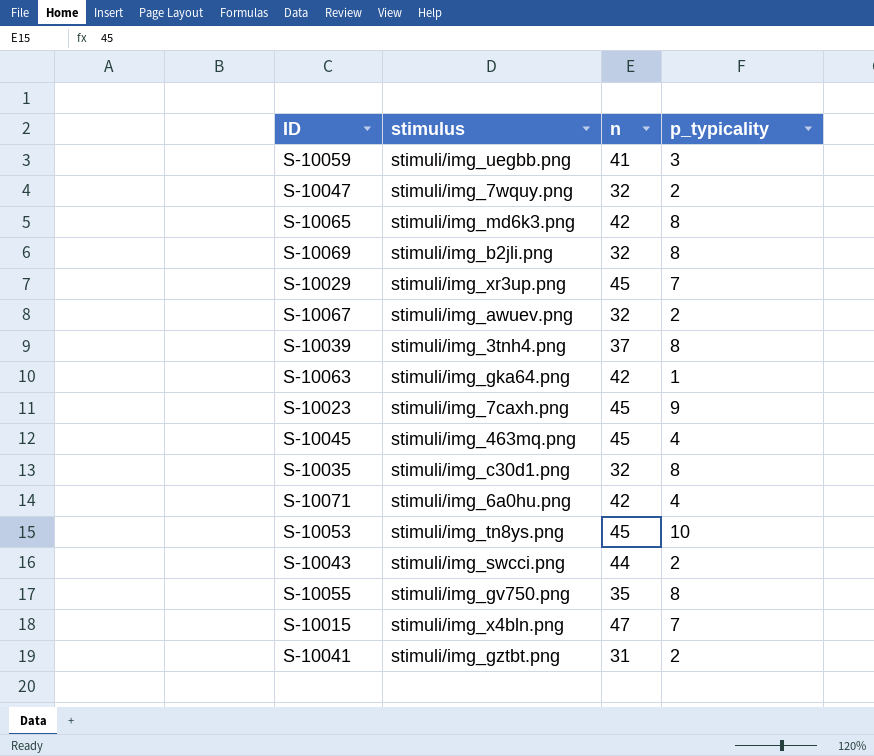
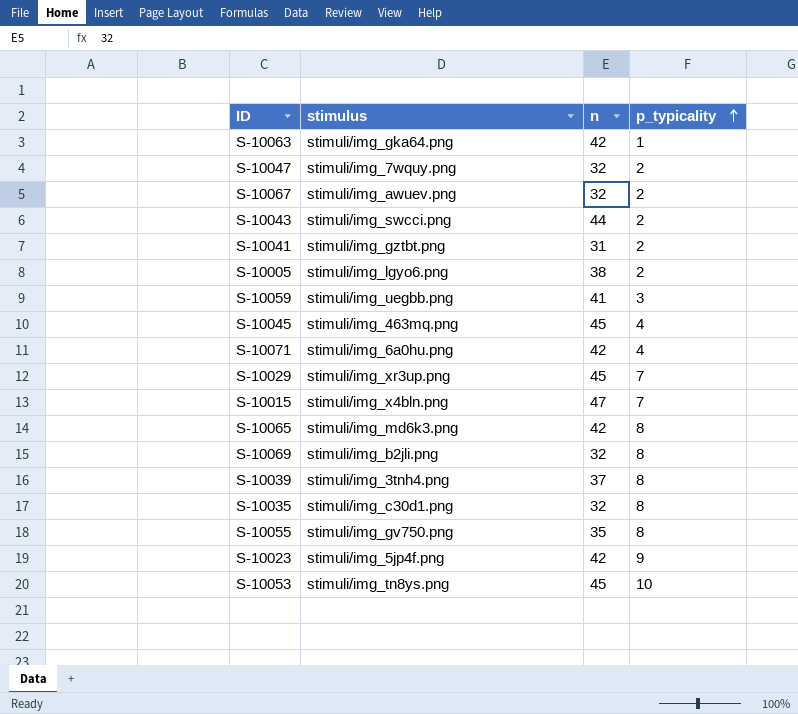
row order: none -> p_typicality ascending
row S-10005: none -> stimuli/img_lgyo6.png | 38 | 2
S-10023 | stimulus: stimuli/img_7caxh.png -> stimuli/img_5jp4f.png
S-10023 | n: 45 -> 42

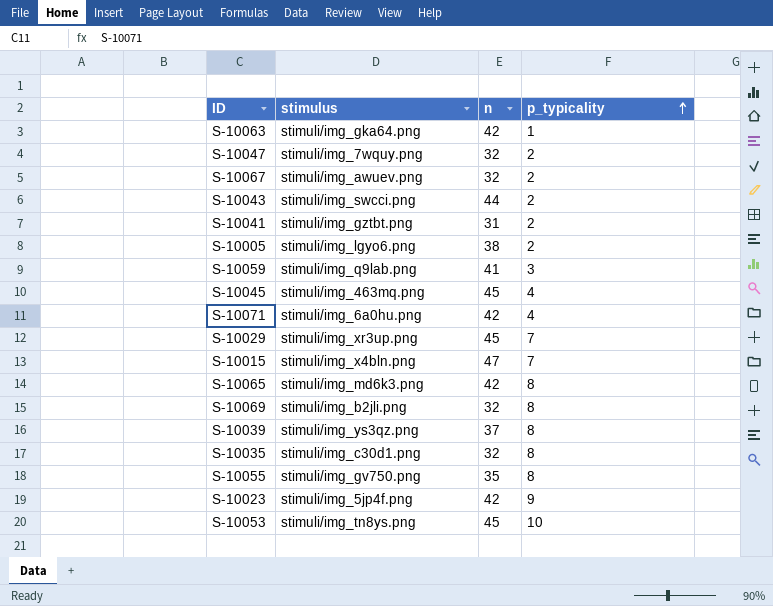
S-10059 | stimulus: stimuli/img_uegbb.png -> stimuli/img_q9lab.png
S-10039 | stimulus: stimuli/img_3tnh4.png -> stimuli/img_ys3qz.png

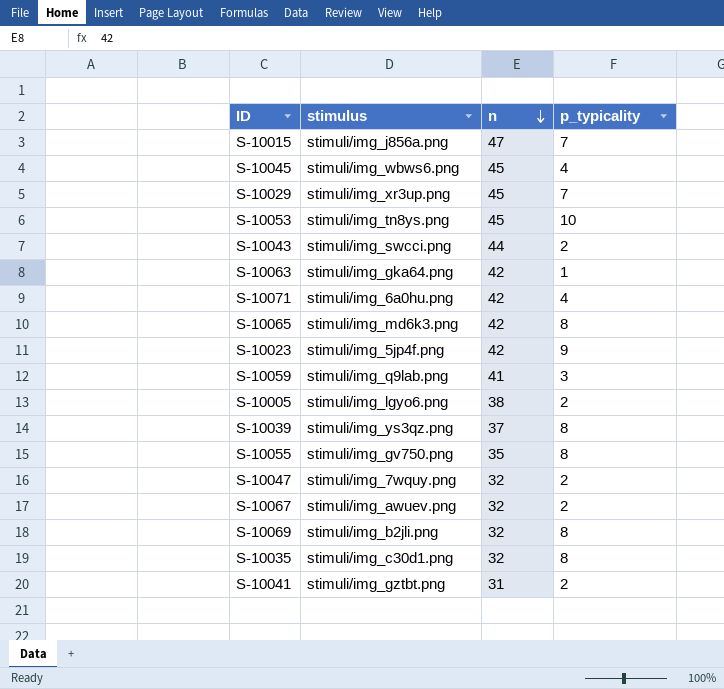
row order: p_typicality ascending -> n descending
S-10015 | stimulus: stimuli/img_x4bln.png -> stimuli/img_j856a.png
S-10045 | stimulus: stimuli/img_463mq.png -> stimuli/img_wbws6.png

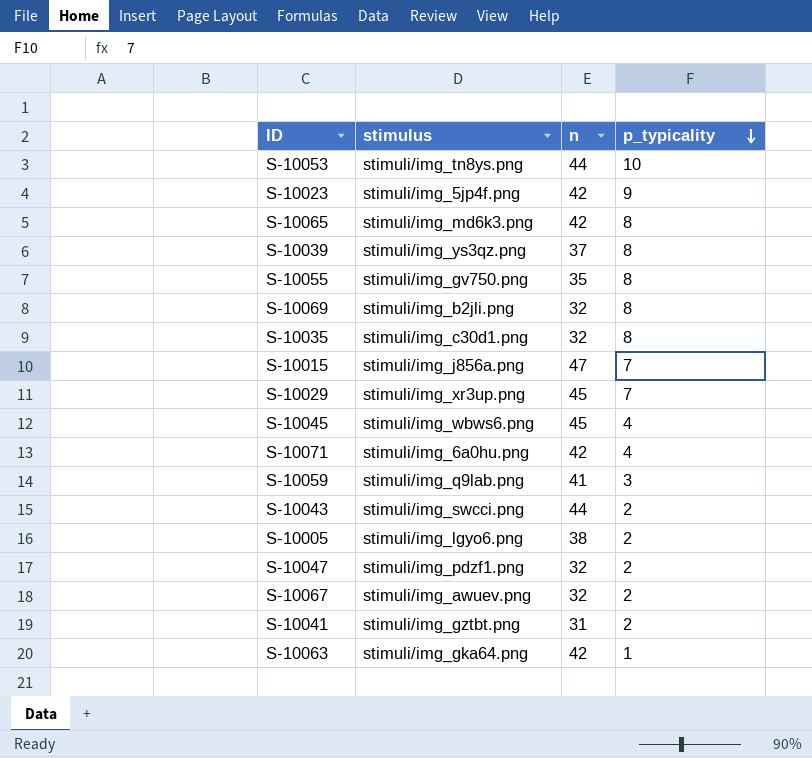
row order: n descending -> p_typicality descending
S-10053 | n: 45 -> 44
S-10047 | stimulus: stimuli/img_7wquy.png -> stimuli/img_pdzf1.png

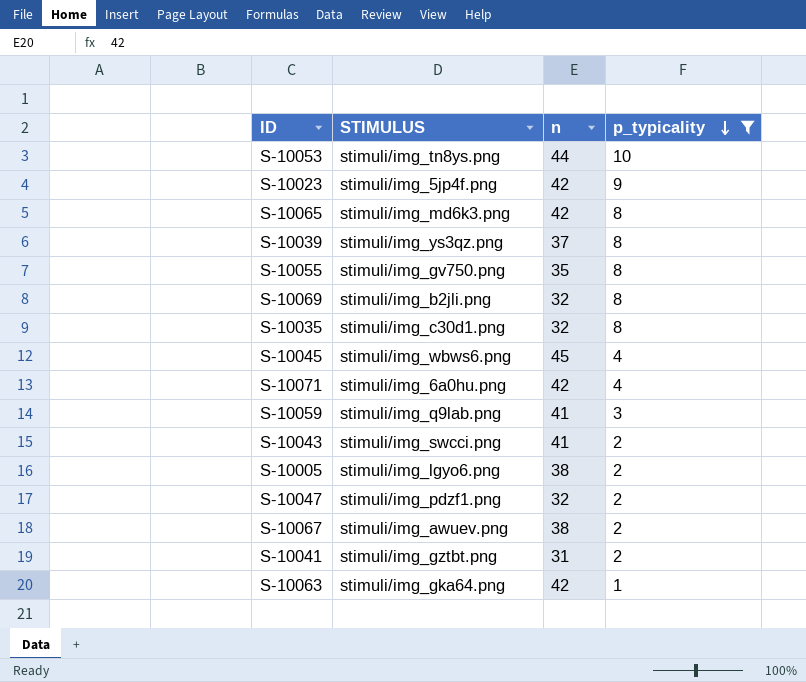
filter: none -> p_typicality != 7
column name: stimulus -> STIMULUS
S-10043 | n: 44 -> 41
S-10067 | n: 32 -> 38

